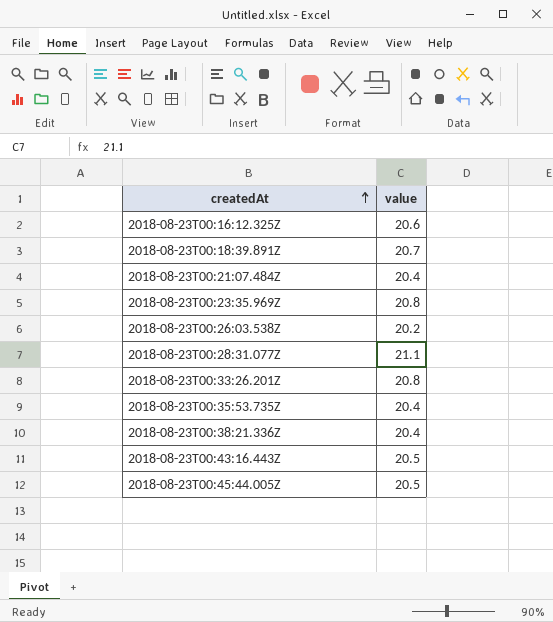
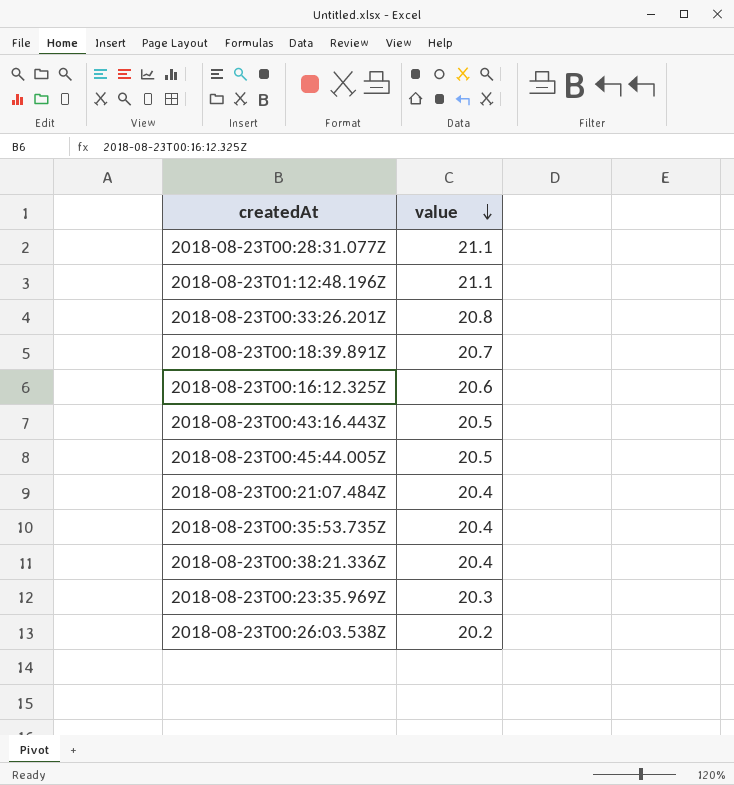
row order: createdAt ascending -> value descending
row 2018-08-23T01:12:48.196Z: none -> 21.1
2018-08-23T00:23:35.969Z | value: 20.8 -> 20.3

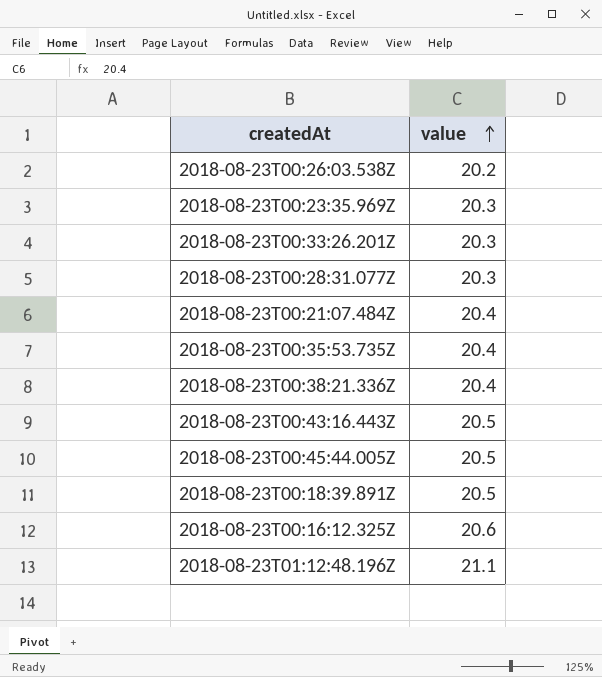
row order: value descending -> value ascending
2018-08-23T00:33:26.201Z | value: 20.8 -> 20.3
2018-08-23T00:28:31.077Z | value: 21.1 -> 20.3
2018-08-23T00:18:39.891Z | value: 20.7 -> 20.5

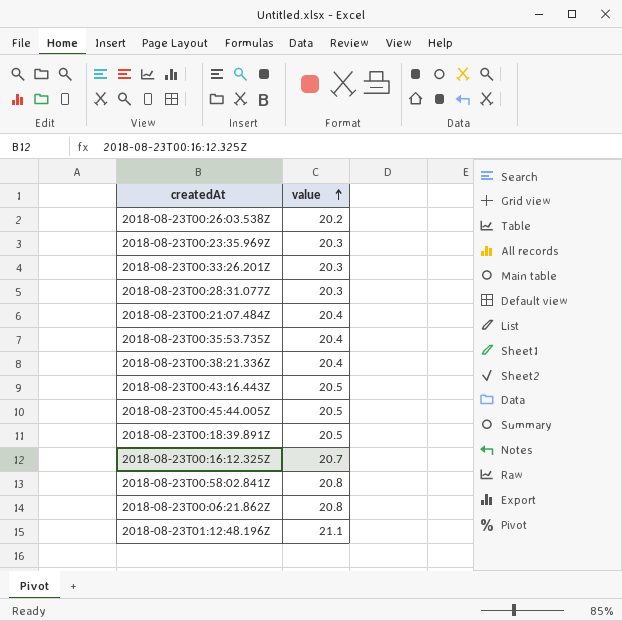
2018-08-23T00:16:12.325Z | value: 20.6 -> 20.7
row 2018-08-23T00:58:02.841Z: none -> 20.8
row 2018-08-23T00:06:21.862Z: none -> 20.8

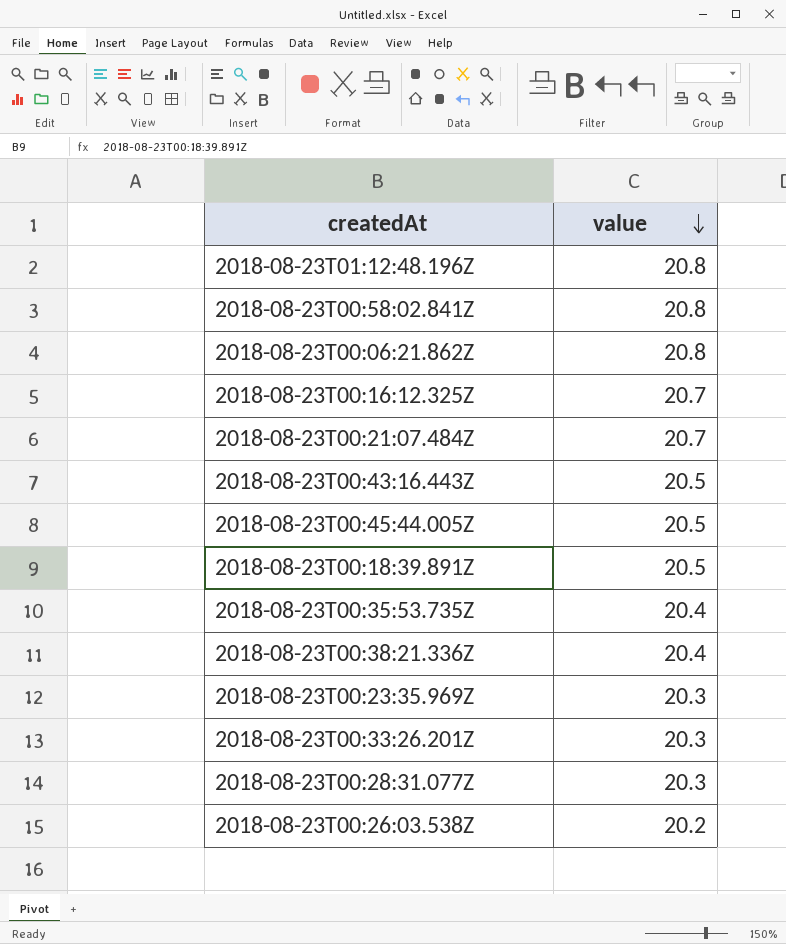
row order: value ascending -> value descending
2018-08-23T01:12:48.196Z | value: 21.1 -> 20.8
2018-08-23T00:21:07.484Z | value: 20.4 -> 20.7

